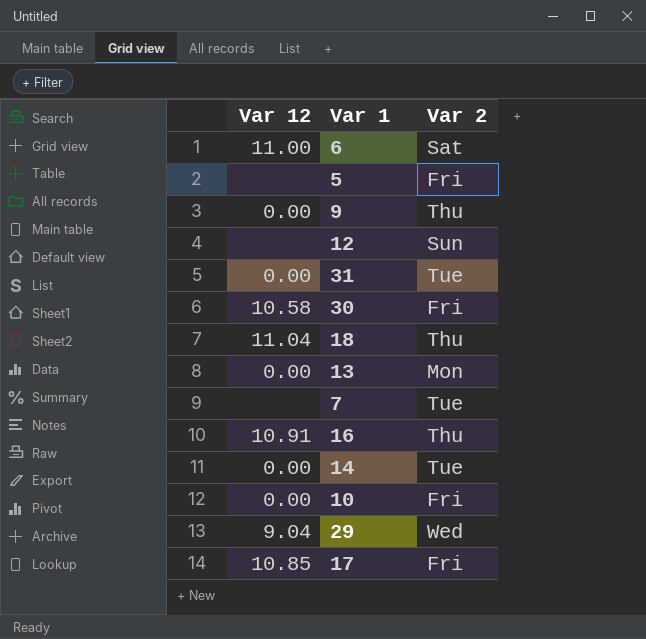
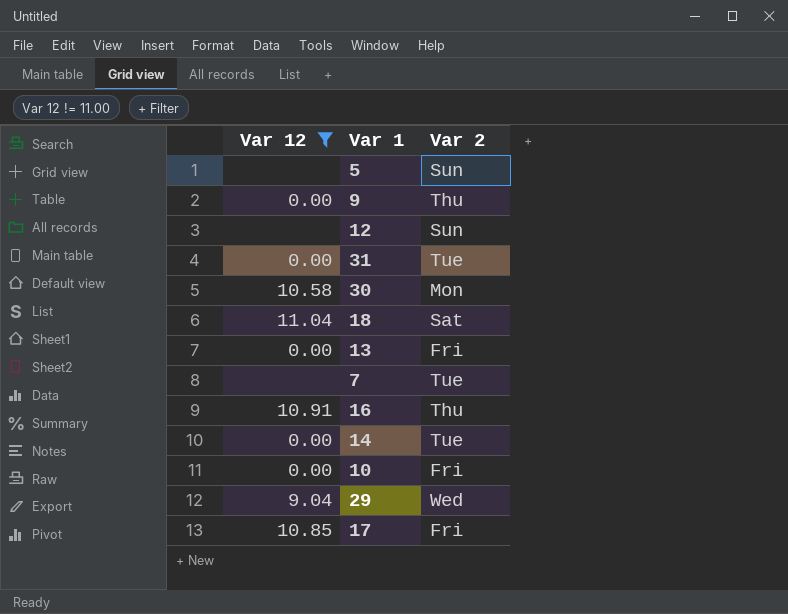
filter: none -> Var 12 != 11.00
5 | Var 2: Fri -> Sun
30 | Var 2: Fri -> Mon
18 | Var 2: Thu -> Sat
13 | Var 2: Mon -> Fri

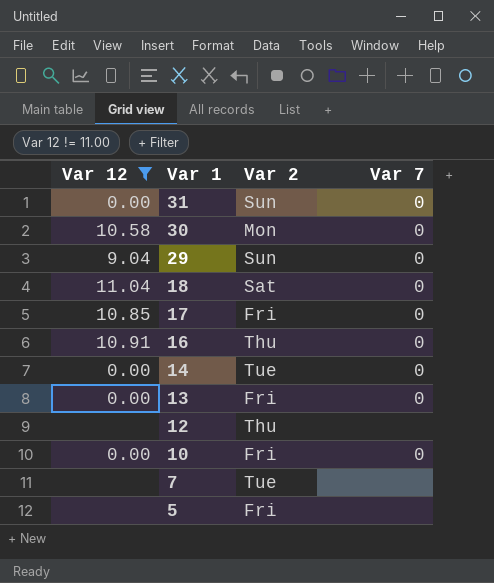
row order: none -> Var 1 descending
column Var 7 | position: none -> 4
row 9: 0.00 | Thu -> none
31 | Var 2: Tue -> Sun
29 | Var 2: Wed -> Sun
12 | Var 2: Sun -> Thu
5 | Var 2: Sun -> Fri

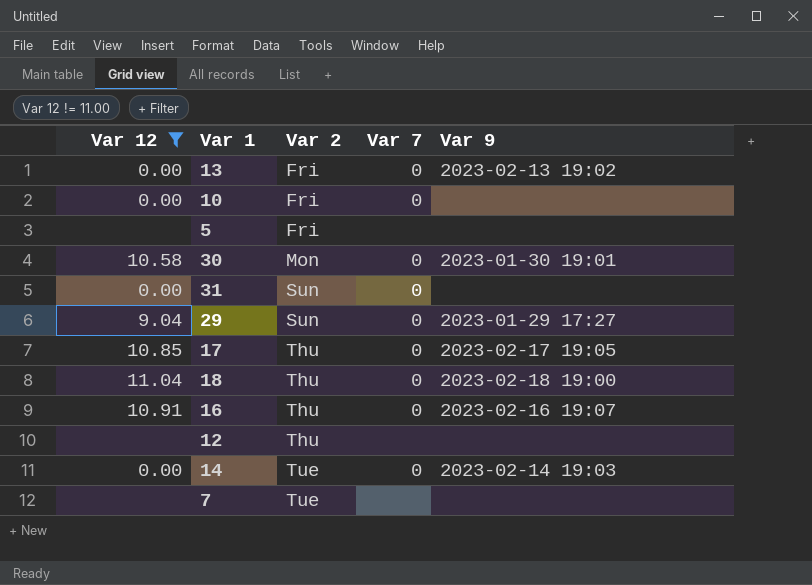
row order: Var 1 descending -> Var 2 ascending
column Var 9 | position: none -> 5
17 | Var 2: Fri -> Thu
18 | Var 2: Sat -> Thu

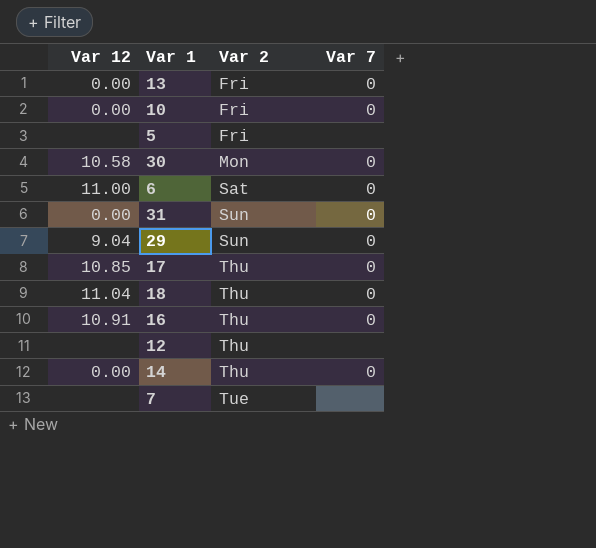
filter: Var 12 != 11.00 -> none
column Var 9 | position: 5 -> none
14 | Var 2: Tue -> Thu

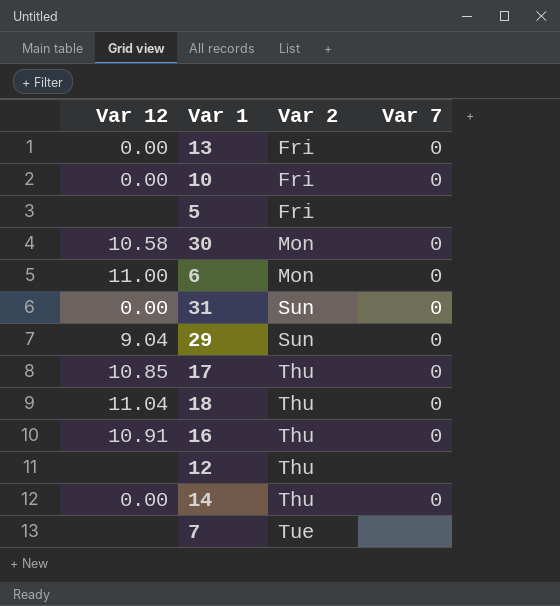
6 | Var 2: Sat -> Mon

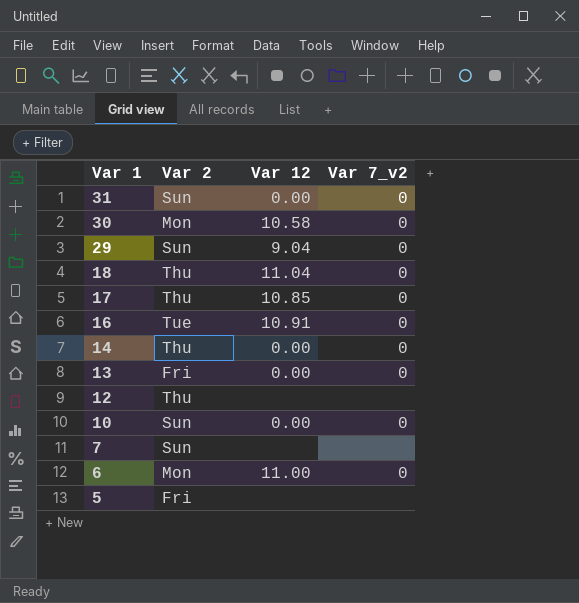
row order: Var 2 ascending -> Var 1 descending
column Var 12 | position: 1 -> 3
column name: Var 7 -> Var 7_v2
16 | Var 2: Thu -> Tue
10 | Var 2: Fri -> Sun
7 | Var 2: Tue -> Sun

